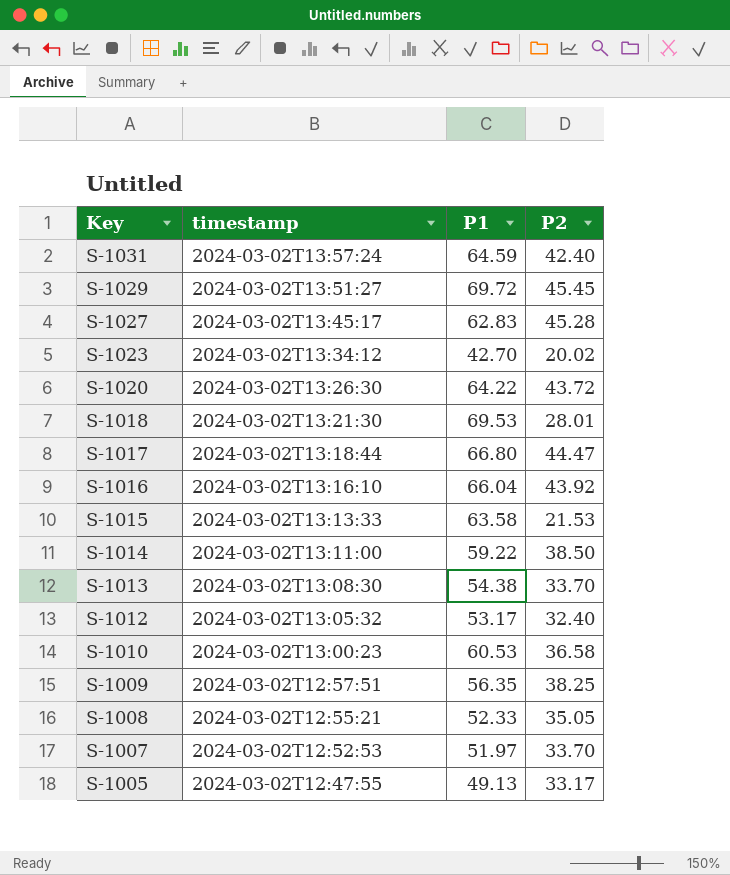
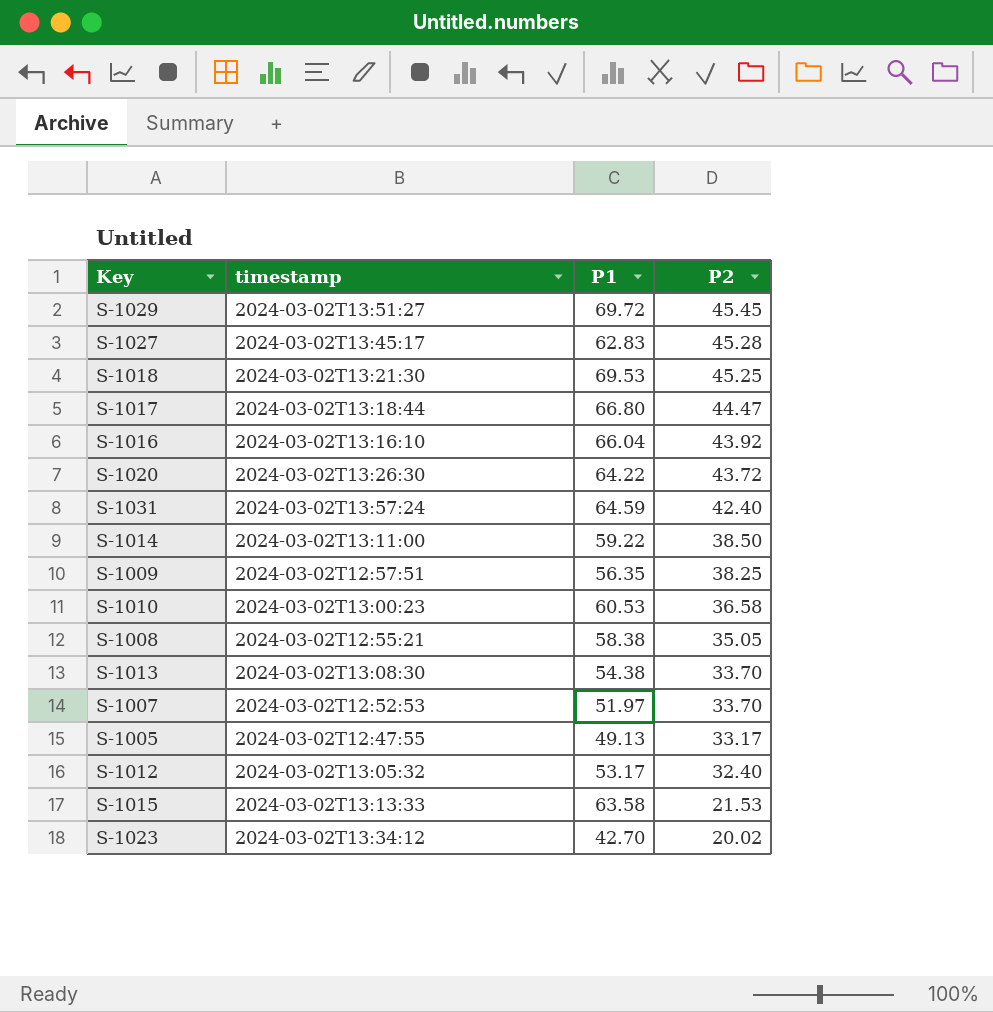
row order: Key descending -> P2 descending
S-1018 | P2: 28.01 -> 45.25
S-1008 | P1: 52.33 -> 58.38

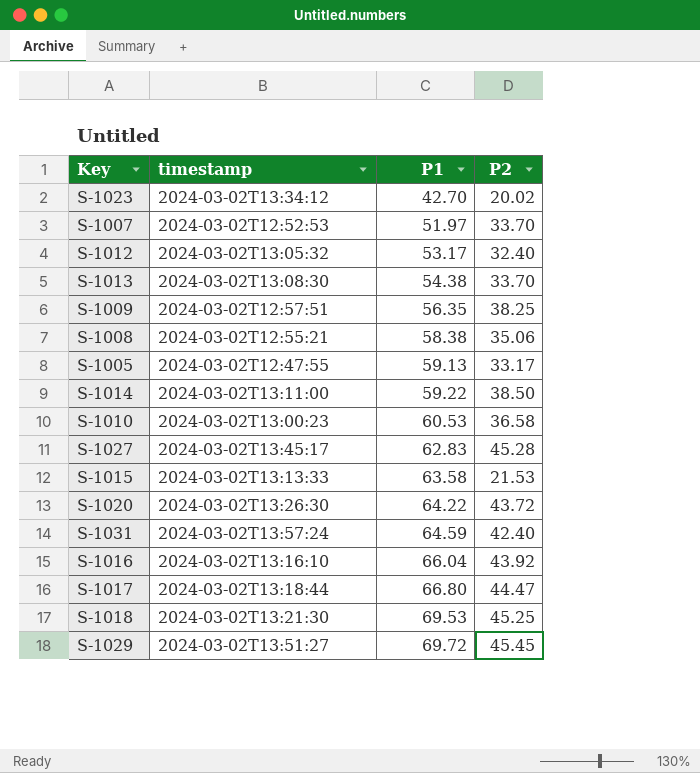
row order: P2 descending -> P1 ascending
S-1008 | P2: 35.05 -> 35.06
S-1005 | P1: 49.13 -> 59.13

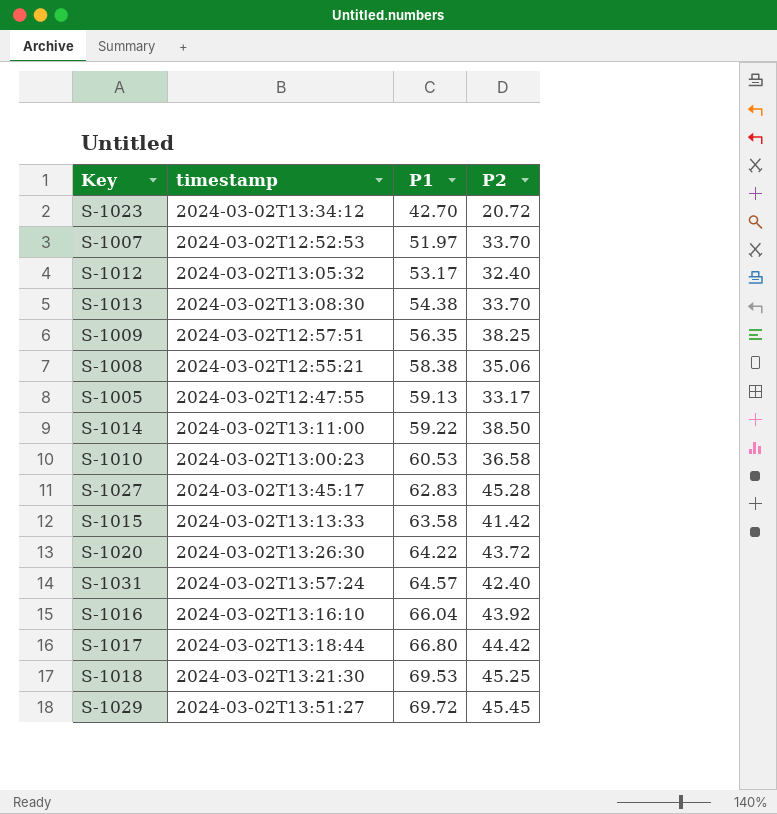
S-1023 | P2: 20.02 -> 20.72
S-1015 | P2: 21.53 -> 41.42
S-1031 | P1: 64.59 -> 64.57
S-1017 | P2: 44.47 -> 44.42

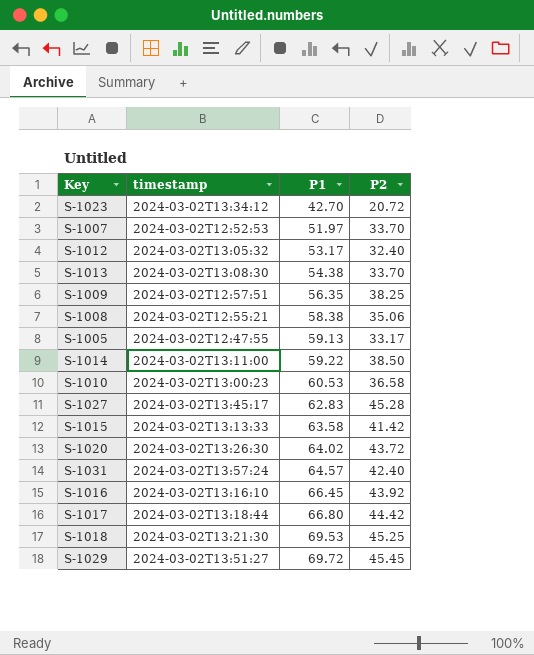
S-1020 | P1: 64.22 -> 64.02
S-1016 | P1: 66.04 -> 66.45

